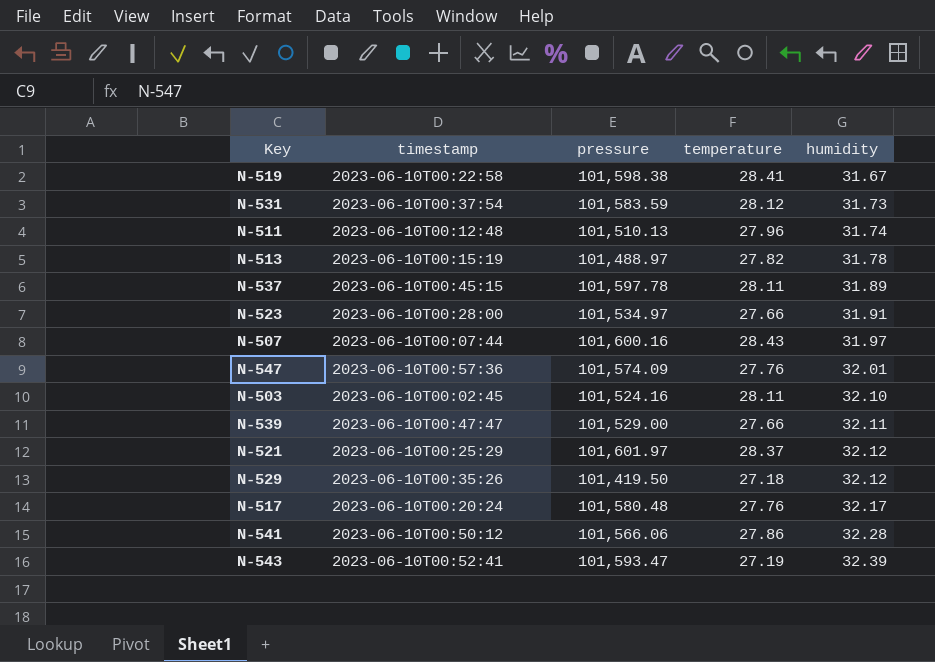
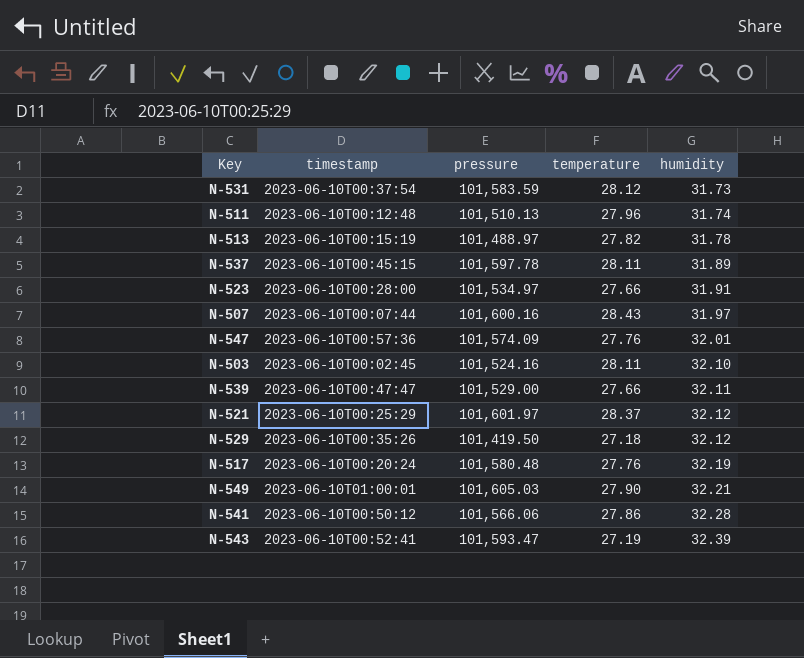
row N-519: 2023-06-10T00:22:58 | 101,598.38 | 28.41 | 31.67 -> none
N-517 | humidity: 32.17 -> 32.19
row N-549: none -> 2023-06-10T01:00:01 | 101,605.03 | 27.90 | 32.21

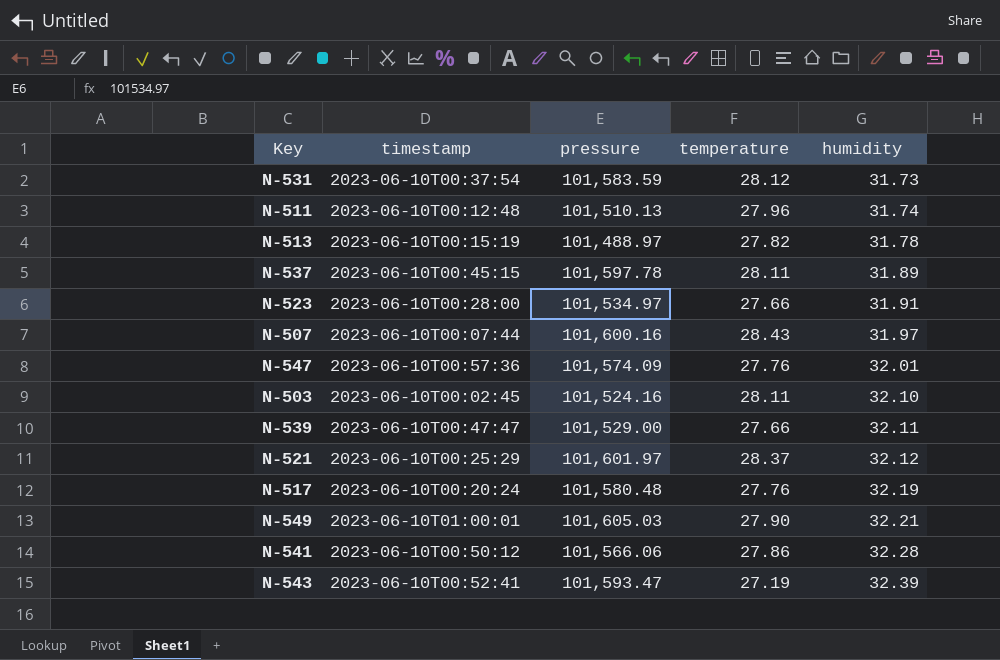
row N-529: 2023-06-10T00:35:26 | 101,419.50 | 27.18 | 32.12 -> none

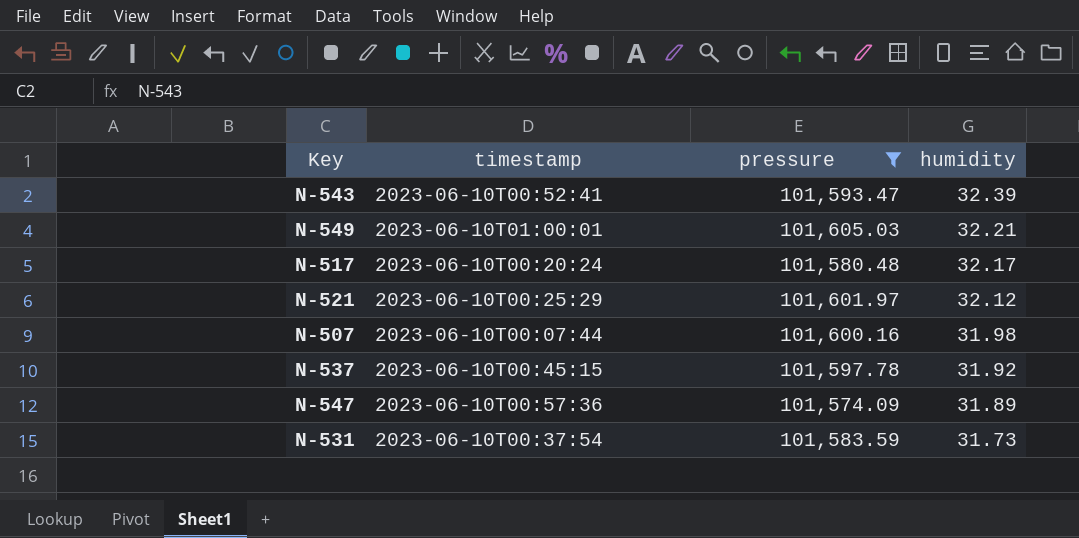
filter: none -> pressure >= 101,574.09
row order: humidity ascending -> humidity descending
column temperature | position: 4 -> none
N-517 | humidity: 32.19 -> 32.17
N-507 | humidity: 31.97 -> 31.98
N-537 | humidity: 31.89 -> 31.92
N-547 | humidity: 32.01 -> 31.89

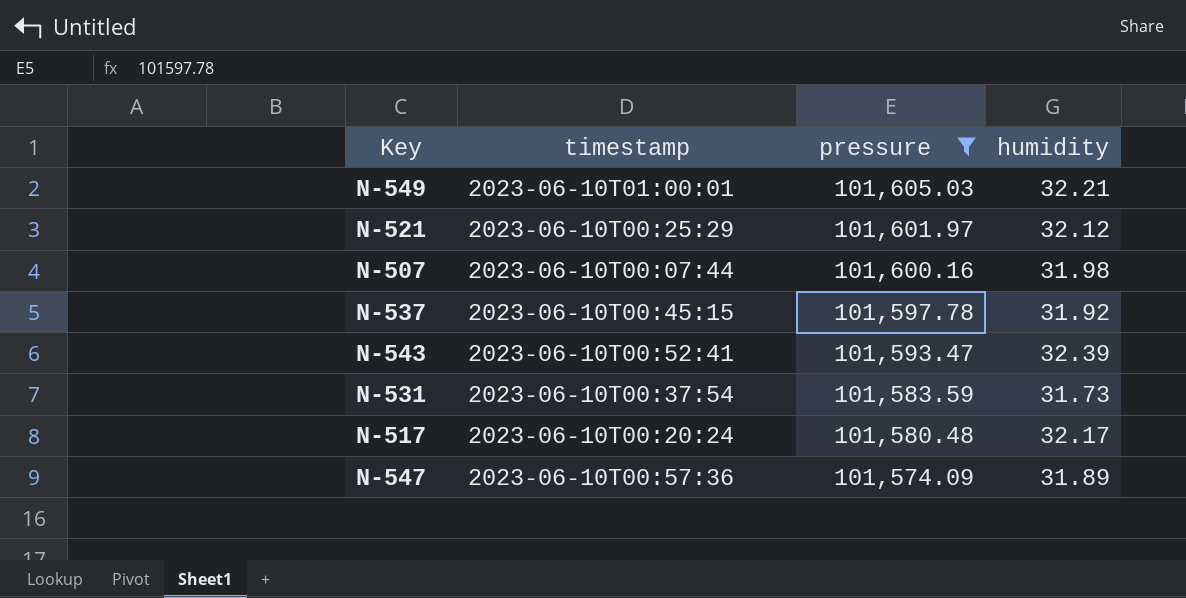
row order: humidity descending -> pressure descending

